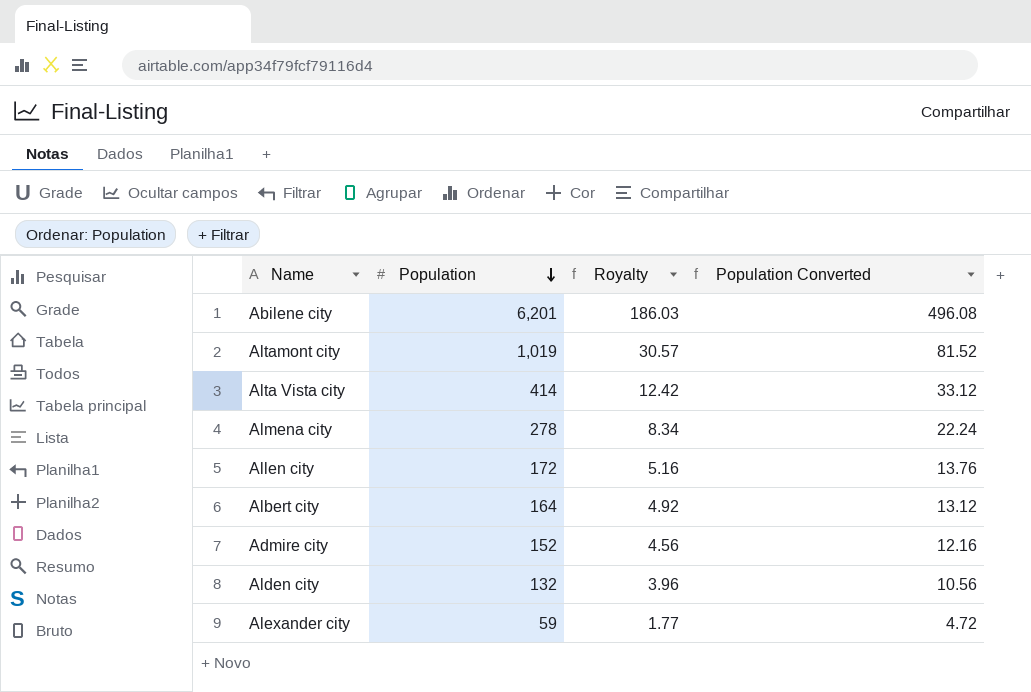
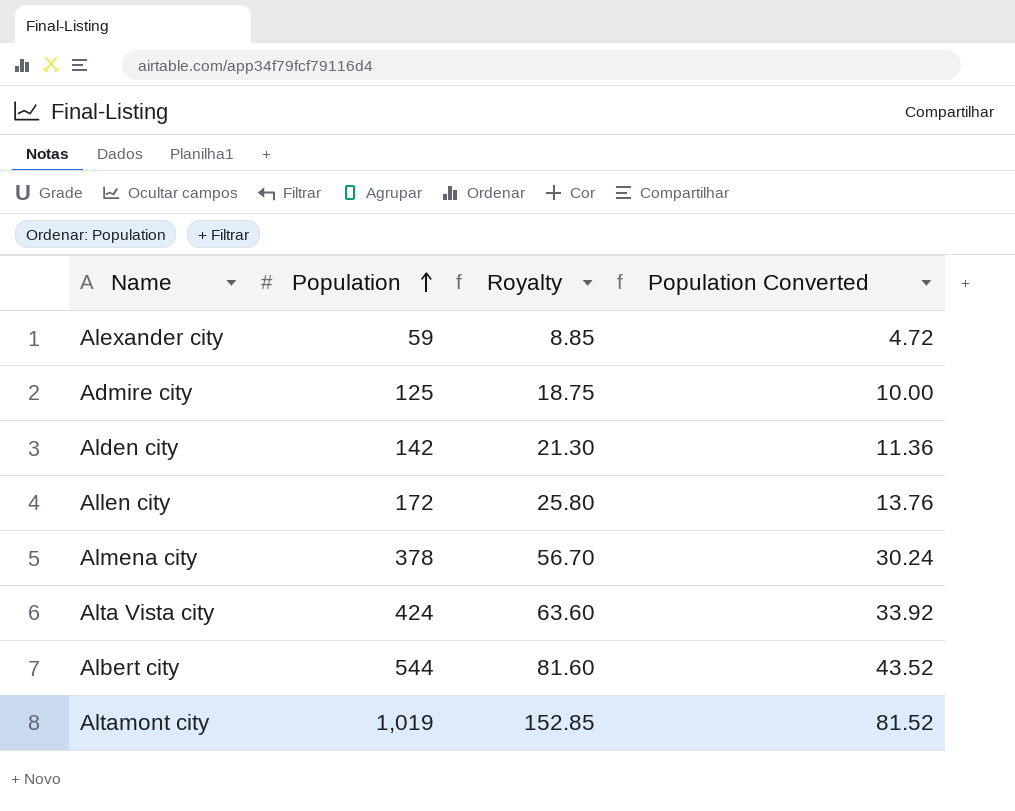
row order: Population descending -> Population ascending
column Royalty | formula: [Population] * 0.03 -> [Population] * 0.15
row Abilene city: 6,201 | 186.03 | 496.08 -> none
Admire city | Population: 152 -> 125
Admire city | Population Converted: 12.16 -> 10.00
Alden city | Population: 132 -> 142
Alden city | Population Converted: 10.56 -> 11.36
Almena city | Population: 278 -> 378
Almena city | Population Converted: 22.24 -> 30.24
Alta Vista city | Population: 414 -> 424
Alta Vista city | Population Converted: 33.12 -> 33.92
Albert city | Population: 164 -> 544
Albert city | Population Converted: 13.12 -> 43.52

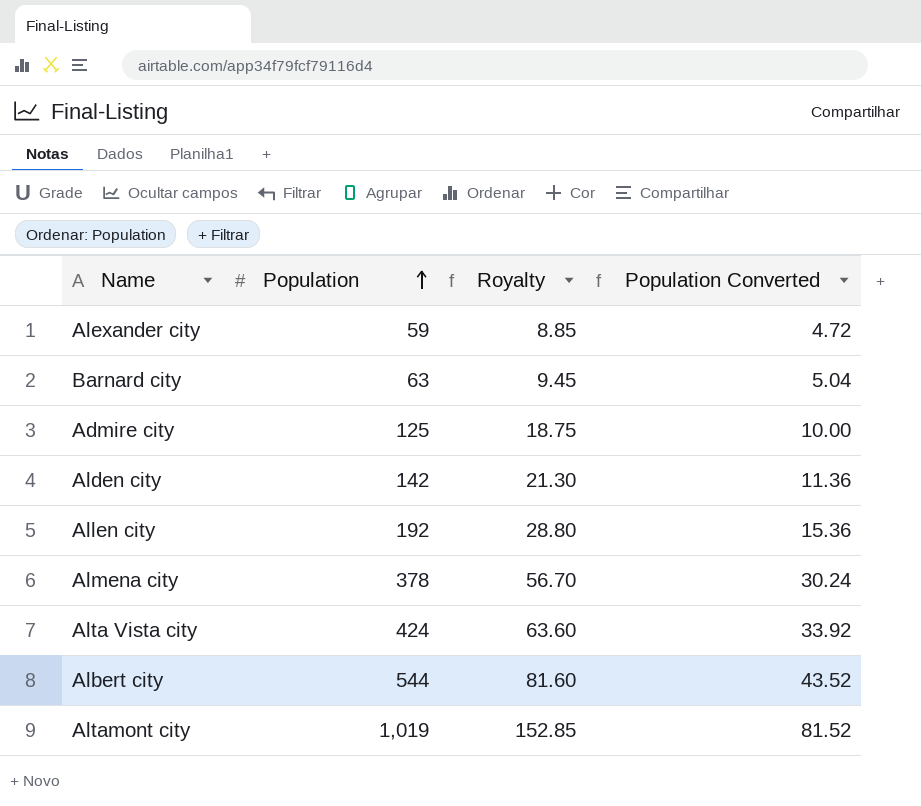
row Barnard city: none -> 63 | 9.45 | 5.04
Allen city | Population: 172 -> 192
Allen city | Royalty: 25.80 -> 28.80
Allen city | Population Converted: 13.76 -> 15.36

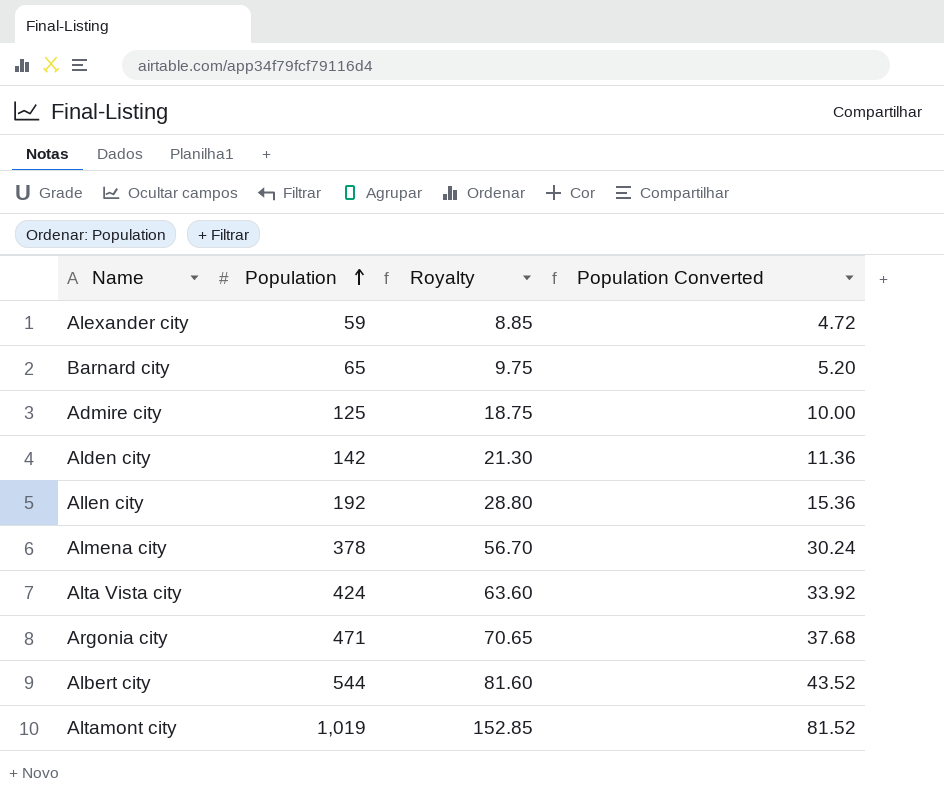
Barnard city | Population: 63 -> 65
Barnard city | Royalty: 9.45 -> 9.75
Barnard city | Population Converted: 5.04 -> 5.20
row Argonia city: none -> 471 | 70.65 | 37.68

